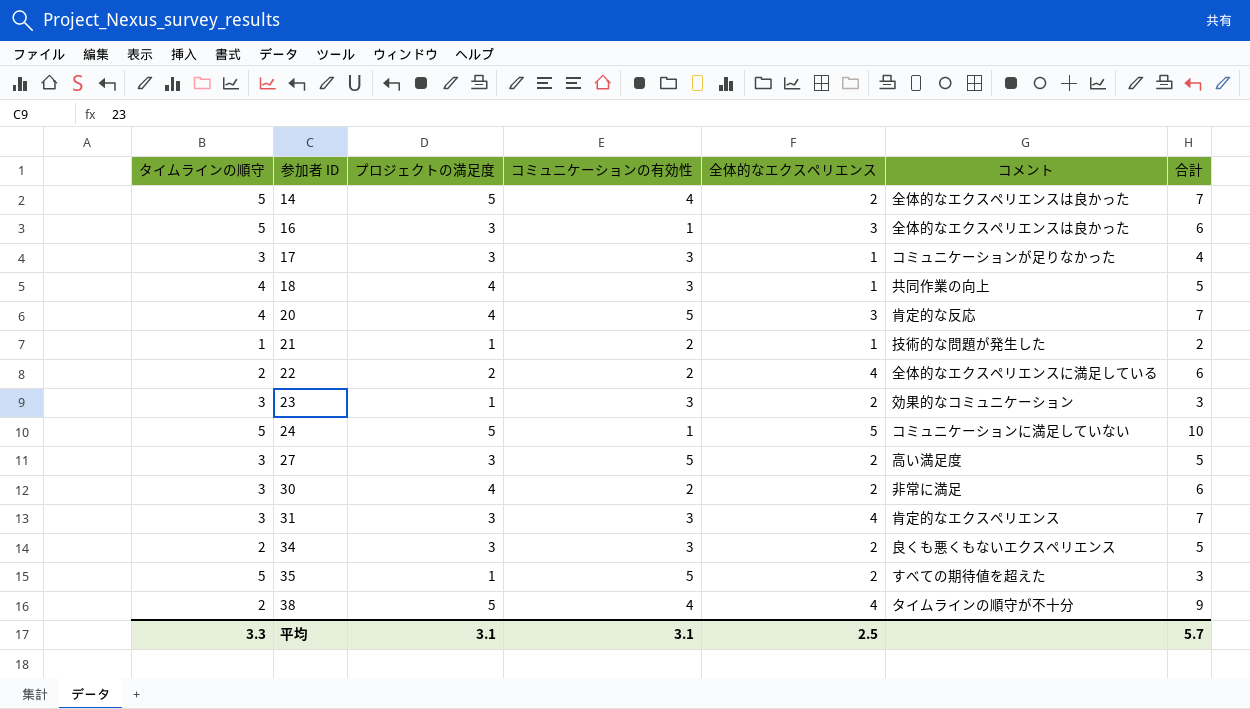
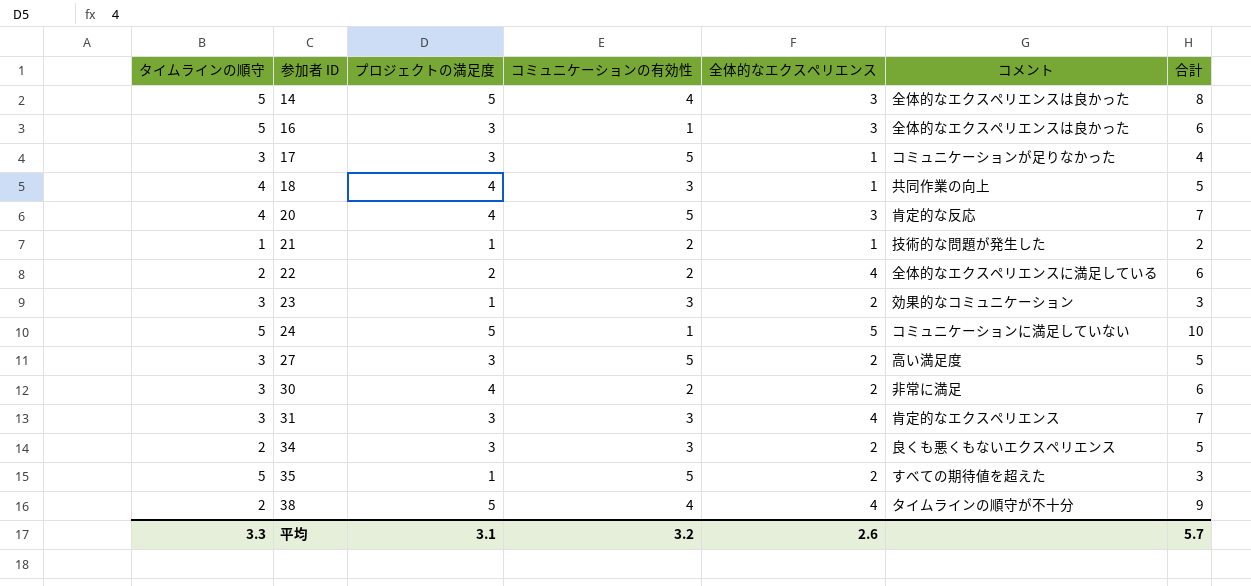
14 | 全体的なエクスペリエンス: 2 -> 3
14 | 合計: 7 -> 8
17 | コミュニケーションの有効性: 3 -> 5
平均 | コミュニケーションの有効性: 3.1 -> 3.2
平均 | 全体的なエクスペリエンス: 2.5 -> 2.6

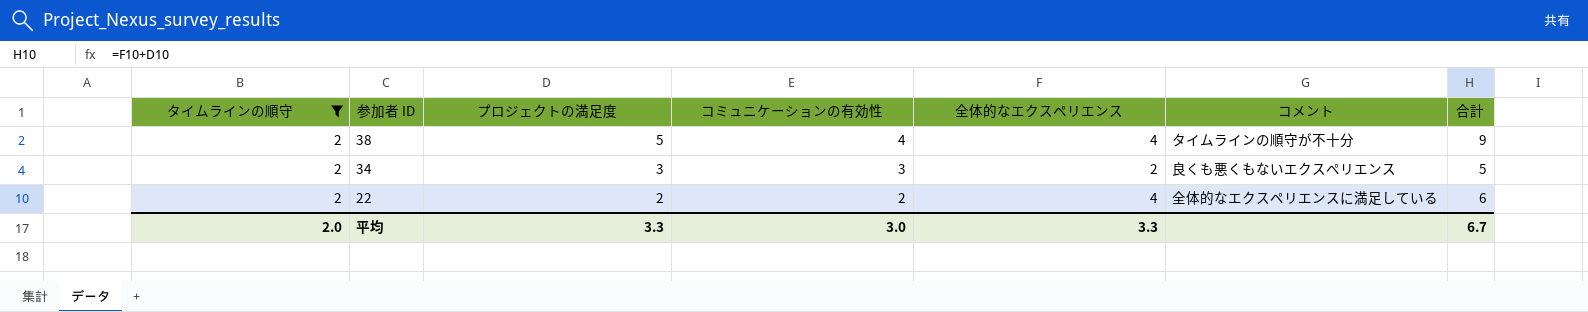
filter: none -> タイムラインの順守 = 2
row order: 参加者 ID ascending -> 参加者 ID descending
平均 | タイムラインの順守: 3.3 -> 2.0
平均 | プロジェクトの満足度: 3.1 -> 3.3
平均 | コミュニケーションの有効性: 3.2 -> 3.0
平均 | 全体的なエクスペリエンス: 2.6 -> 3.3
平均 | 合計: 5.7 -> 6.7

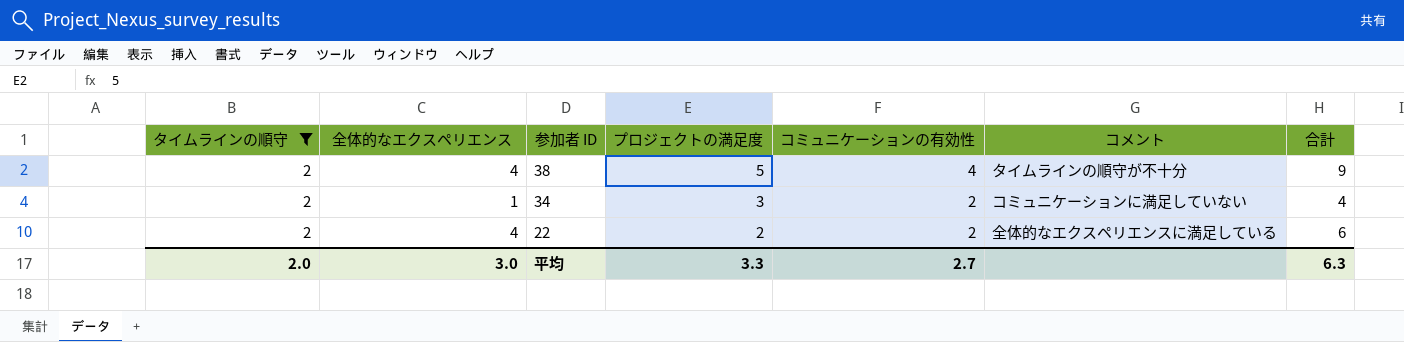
column 全体的なエクスペリエンス | position: 5 -> 2
34 | 全体的なエクスペリエンス: 2 -> 1
34 | コミュニケーションの有効性: 3 -> 2
34 | コメント: 良くも悪くもないエクスペリエンス -> コミュニケーションに満足していない
34 | 合計: 5 -> 4
平均 | 全体的なエクスペリエンス: 3.3 -> 3.0
平均 | コミュニケーションの有効性: 3.0 -> 2.7
平均 | 合計: 6.7 -> 6.3

